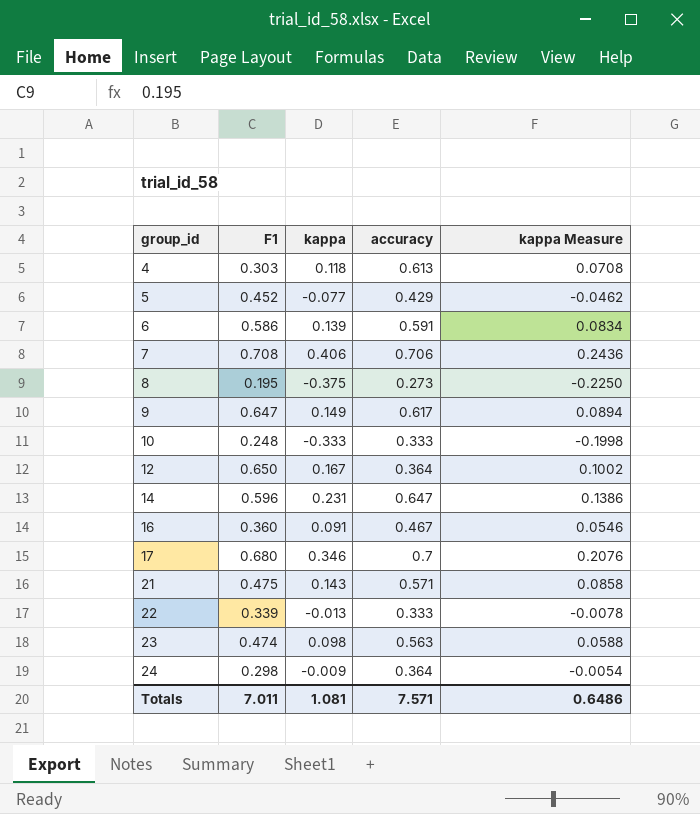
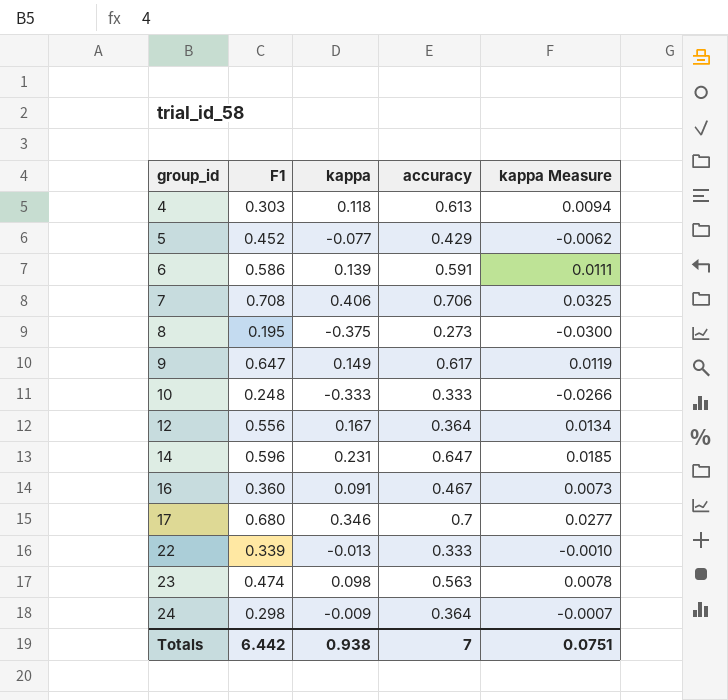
column kappa Measure | formula: [kappa] * 0.6 -> [kappa] * 0.08
row 21: 0.475 | 0.143 | 0.571 | 0.0858 -> none
12 | F1: 0.650 -> 0.556
Totals | F1: 7.011 -> 6.442
Totals | kappa: 1.081 -> 0.938
Totals | accuracy: 7.571 -> 7
Totals | kappa Measure: 0.6486 -> 0.0751

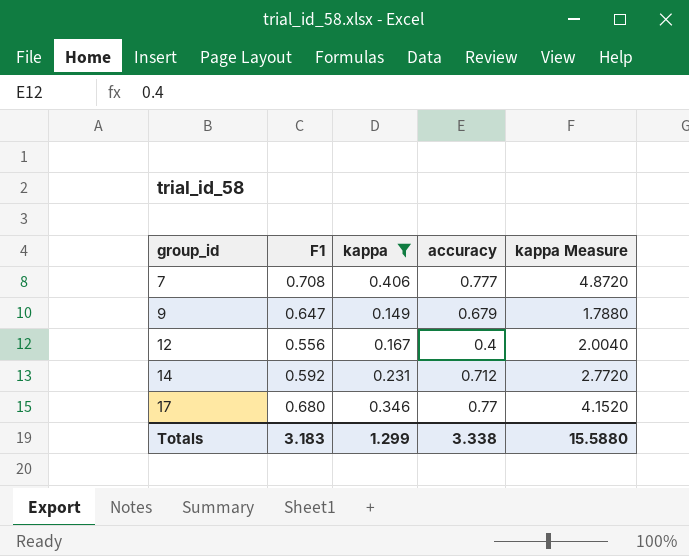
filter: none -> kappa >= 0.149
column kappa Measure | formula: [kappa] * 0.08 -> [kappa] * 12
7 | accuracy: 0.706 -> 0.777
9 | accuracy: 0.617 -> 0.679
12 | accuracy: 0.364 -> 0.4
14 | F1: 0.596 -> 0.592
14 | accuracy: 0.647 -> 0.712
17 | accuracy: 0.7 -> 0.77
Totals | F1: 6.442 -> 3.183
Totals | kappa: 0.938 -> 1.299
Totals | accuracy: 7 -> 3.338
Totals | kappa Measure: 0.0751 -> 15.5880

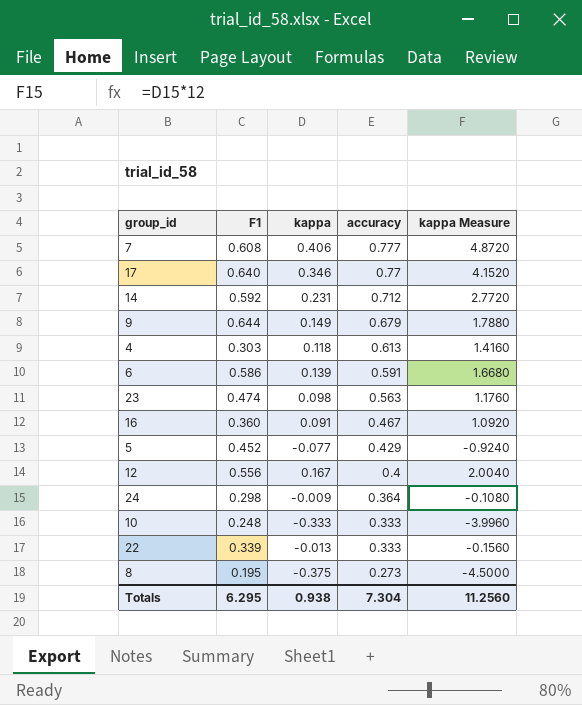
filter: kappa >= 0.149 -> none
row order: group_id ascending -> accuracy descending
7 | F1: 0.708 -> 0.608
17 | F1: 0.680 -> 0.640
9 | F1: 0.647 -> 0.644
Totals | F1: 3.183 -> 6.295
Totals | kappa: 1.299 -> 0.938
Totals | accuracy: 3.338 -> 7.304
Totals | kappa Measure: 15.5880 -> 11.2560

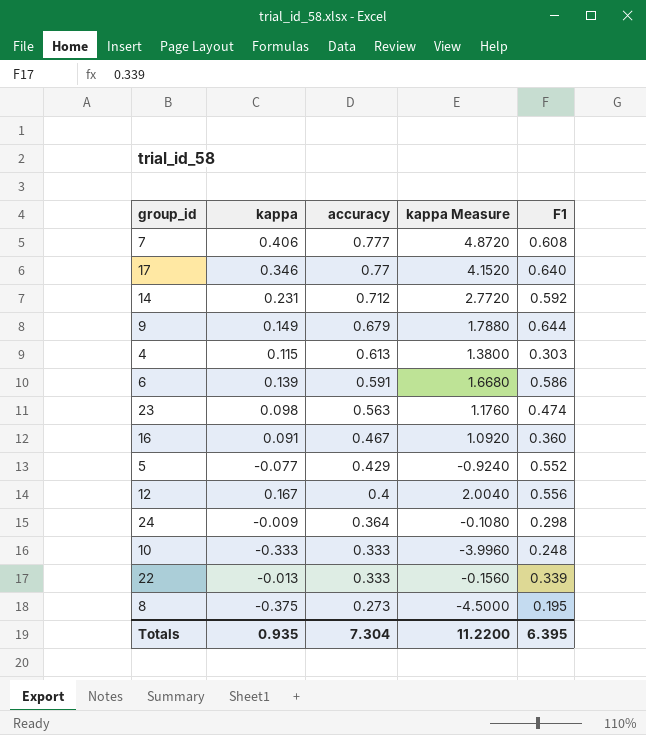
column F1 | position: 2 -> 5
4 | kappa: 0.118 -> 0.115
4 | kappa Measure: 1.4160 -> 1.3800
5 | F1: 0.452 -> 0.552
Totals | kappa: 0.938 -> 0.935
Totals | kappa Measure: 11.2560 -> 11.2200
Totals | F1: 6.295 -> 6.395

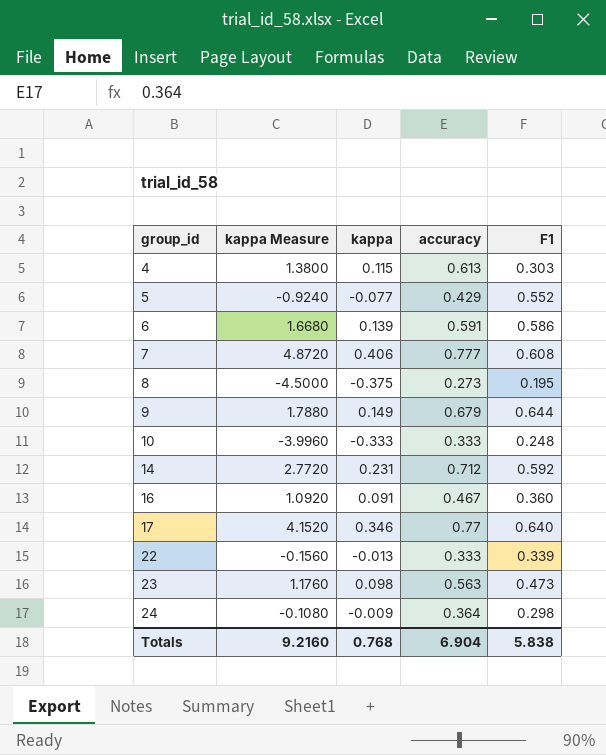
row order: accuracy descending -> group_id ascending
column kappa Measure | position: 4 -> 2
row 12: 0.167 | 0.4 | 2.0040 | 0.556 -> none
23 | F1: 0.474 -> 0.473
Totals | kappa Measure: 11.2200 -> 9.2160
Totals | kappa: 0.935 -> 0.768
Totals | accuracy: 7.304 -> 6.904
Totals | F1: 6.395 -> 5.838

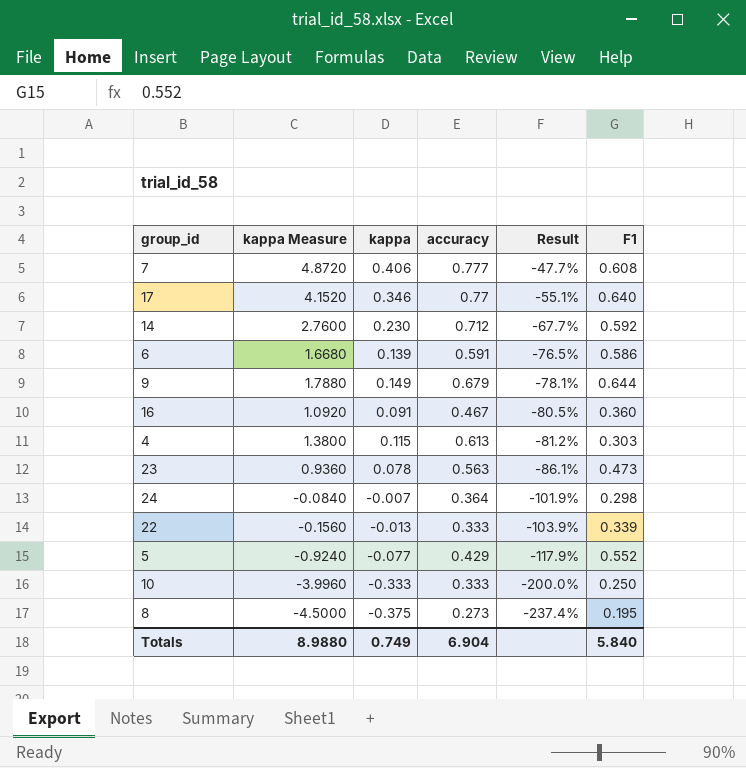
row order: group_id ascending -> Result descending
column Result | formula: none -> ([kappa] - [accuracy]) / [accuracy]
14 | kappa Measure: 2.7720 -> 2.7600
14 | kappa: 0.231 -> 0.230
23 | kappa Measure: 1.1760 -> 0.9360
23 | kappa: 0.098 -> 0.078
24 | kappa Measure: -0.1080 -> -0.0840
24 | kappa: -0.009 -> -0.007
10 | F1: 0.248 -> 0.250
Totals | kappa Measure: 9.2160 -> 8.9880
Totals | kappa: 0.768 -> 0.749
Totals | F1: 5.838 -> 5.840

